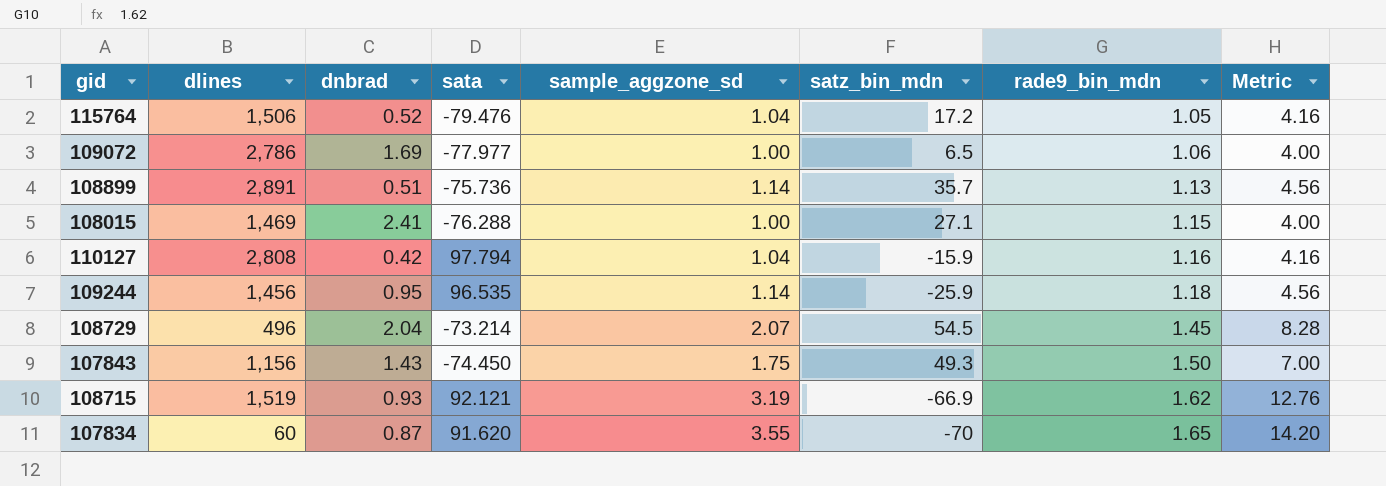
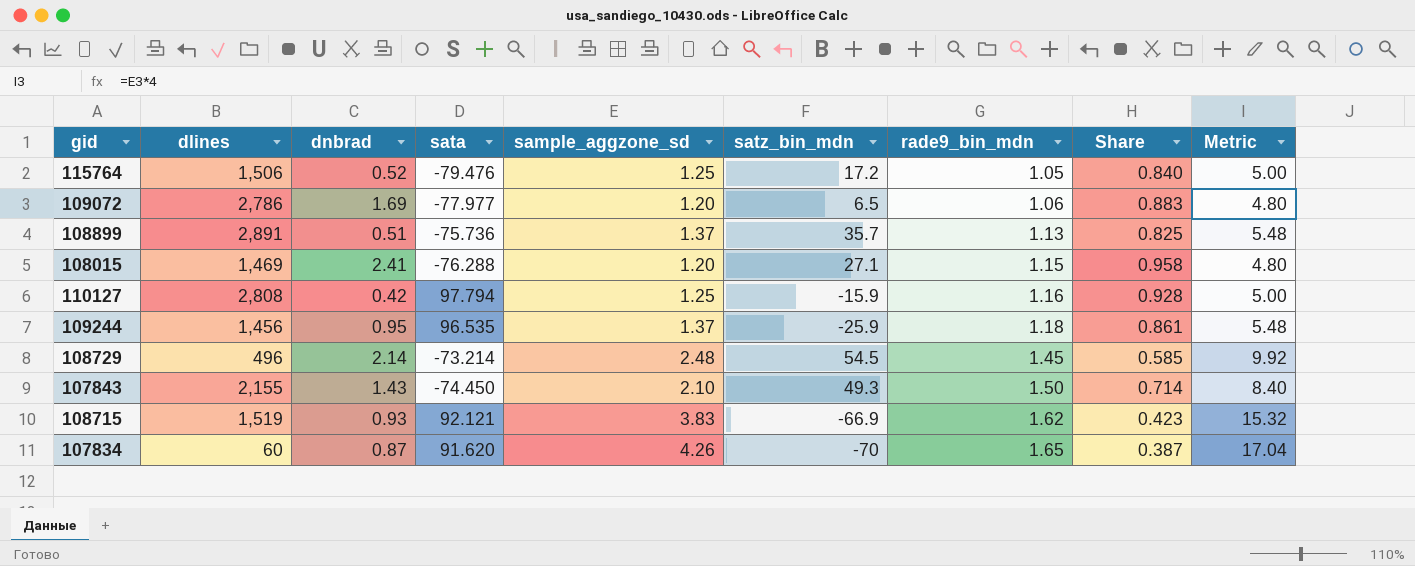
column Share | formula: none -> [rade9_bin_mdn] / [sample_aggzone_sd]
115764 | sample_aggzone_sd: 1.04 -> 1.25
115764 | Metric: 4.16 -> 5.00
109072 | sample_aggzone_sd: 1.00 -> 1.20
109072 | Metric: 4.00 -> 4.80
108899 | sample_aggzone_sd: 1.14 -> 1.37
108899 | Metric: 4.56 -> 5.48
108015 | sample_aggzone_sd: 1.00 -> 1.20
108015 | Metric: 4.00 -> 4.80
110127 | sample_aggzone_sd: 1.04 -> 1.25
110127 | Metric: 4.16 -> 5.00
109244 | sample_aggzone_sd: 1.14 -> 1.37
109244 | Metric: 4.56 -> 5.48
108729 | dnbrad: 2.04 -> 2.14
108729 | sample_aggzone_sd: 2.07 -> 2.48
108729 | Metric: 8.28 -> 9.92
107843 | dlines: 1,156 -> 2,155
107843 | sample_aggzone_sd: 1.75 -> 2.10
107843 | Metric: 7.00 -> 8.40
108715 | sample_aggzone_sd: 3.19 -> 3.83
108715 | Metric: 12.76 -> 15.32
107834 | sample_aggzone_sd: 3.55 -> 4.26
107834 | Metric: 14.20 -> 17.04

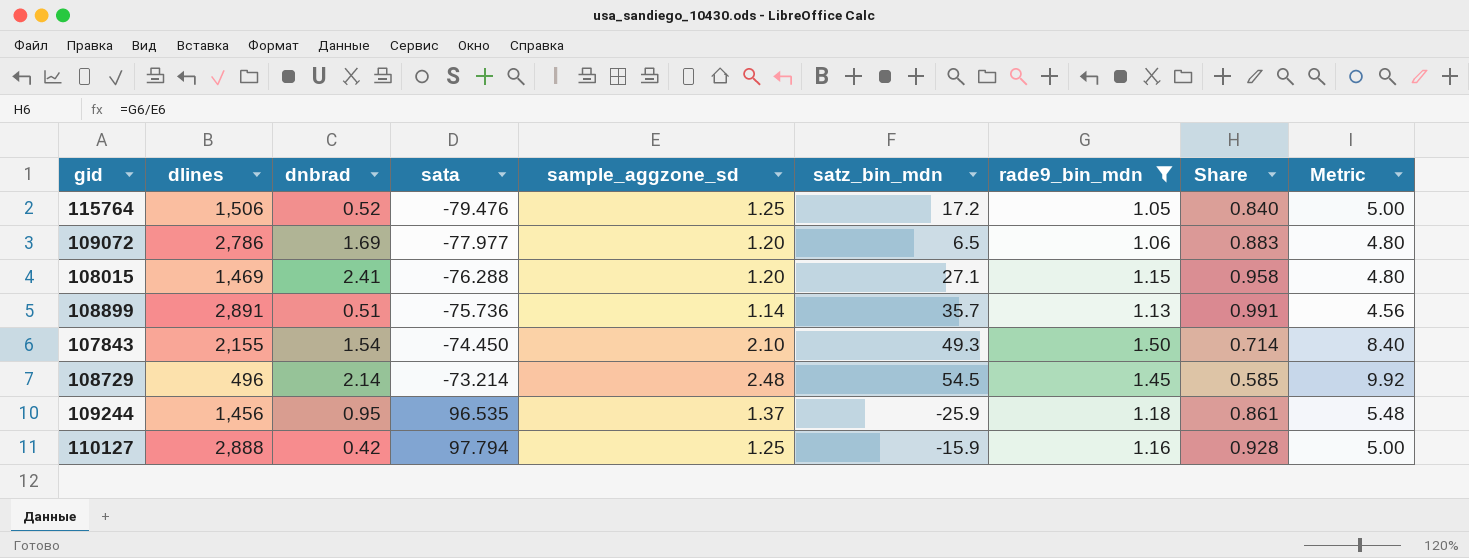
filter: none -> rade9_bin_mdn <= 1.50
row order: rade9_bin_mdn ascending -> sata ascending
108899 | sample_aggzone_sd: 1.37 -> 1.14
108899 | Share: 0.825 -> 0.991
108899 | Metric: 5.48 -> 4.56
107843 | dnbrad: 1.43 -> 1.54
110127 | dlines: 2,808 -> 2,888

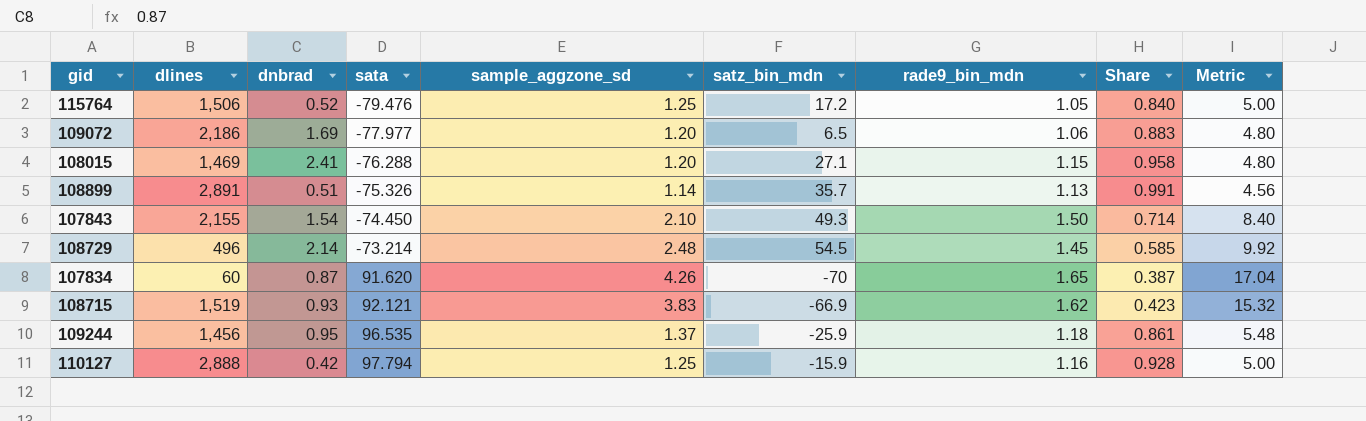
filter: rade9_bin_mdn <= 1.50 -> none
109072 | dlines: 2,786 -> 2,186
108899 | sata: -75.736 -> -75.326

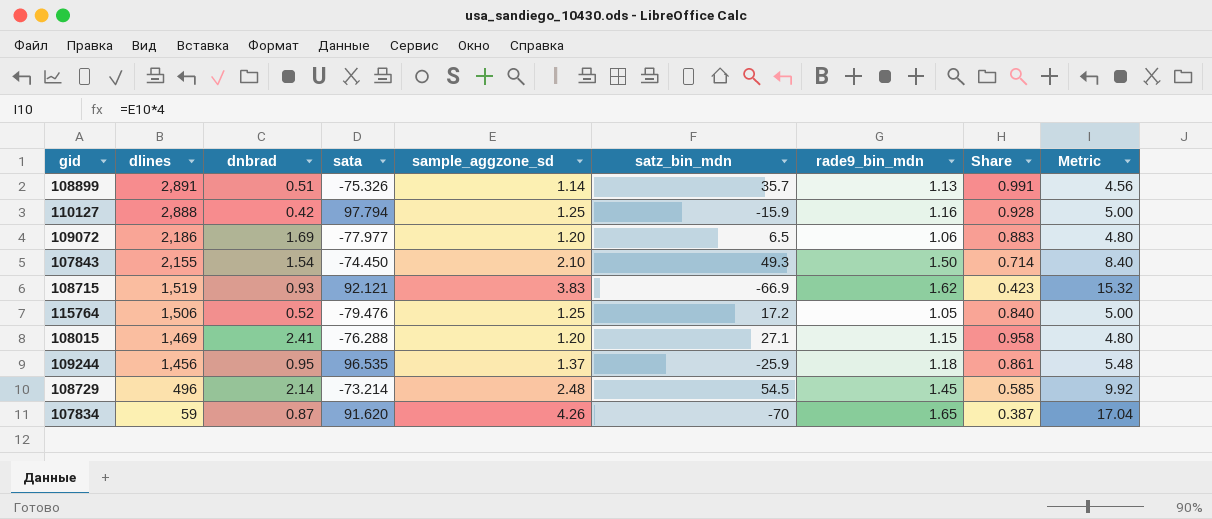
row order: sata ascending -> dlines descending
107834 | dlines: 60 -> 59

